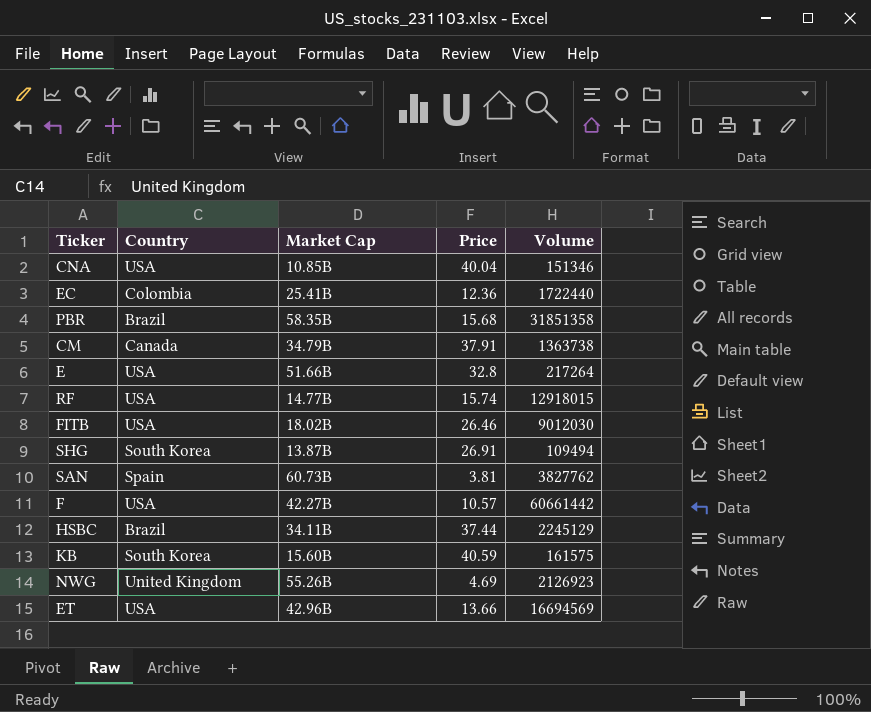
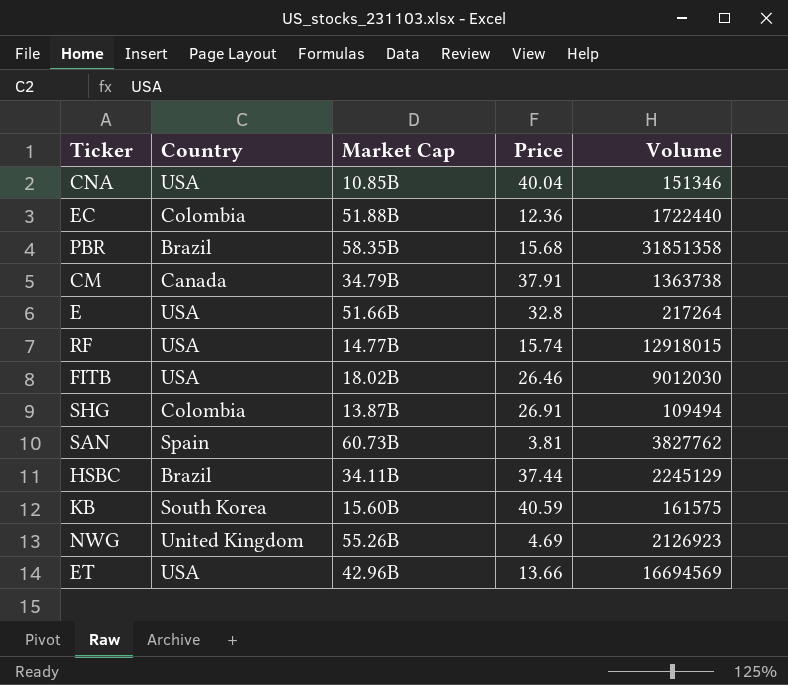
row F: USA | 42.27B | 10.57 | 60661442 -> none
EC | Market Cap: 25.41B -> 51.88B
SHG | Country: South Korea -> Colombia

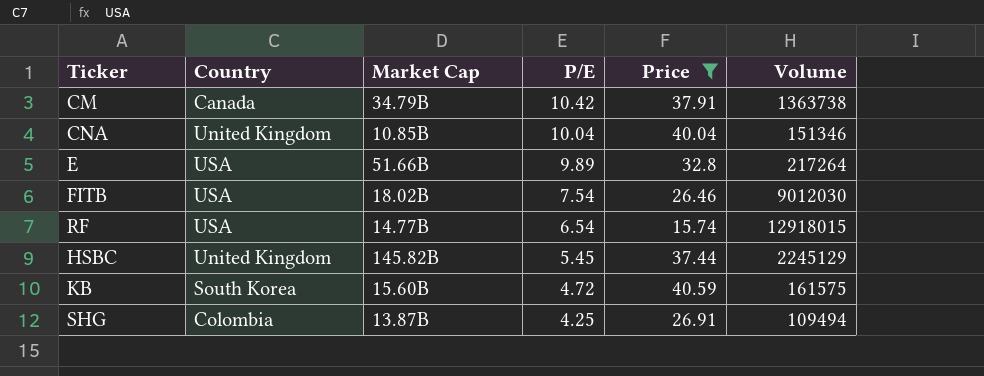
filter: none -> Price >= 15.74
row order: none -> P/E descending
column P/E | position: none -> 4
CNA | Country: USA -> United Kingdom
HSBC | Country: Brazil -> United Kingdom
HSBC | Market Cap: 34.11B -> 145.82B

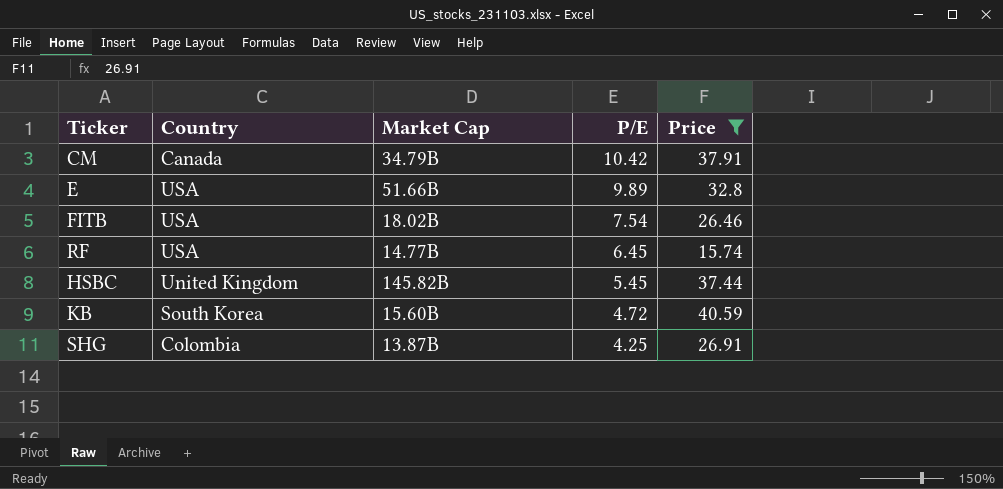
column Volume | position: 6 -> none
row CNA: United Kingdom | 10.85B | 10.04 | 40.04 | 151346 -> none
RF | P/E: 6.54 -> 6.45

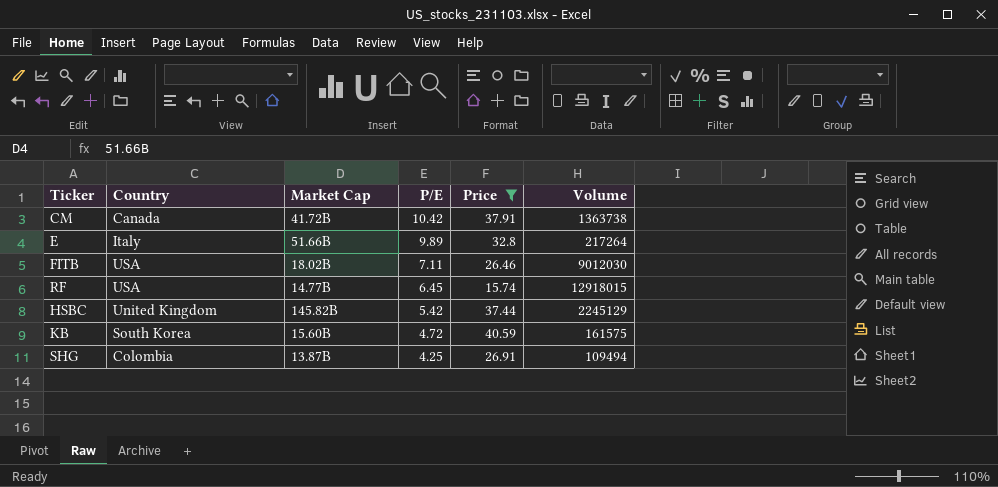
column Volume | position: none -> 6
CM | Market Cap: 34.79B -> 41.72B
E | Country: USA -> Italy
FITB | P/E: 7.54 -> 7.11
HSBC | P/E: 5.45 -> 5.42

